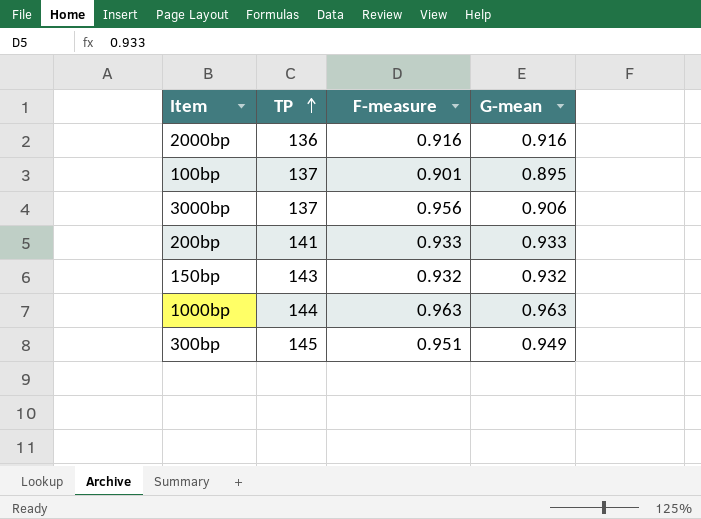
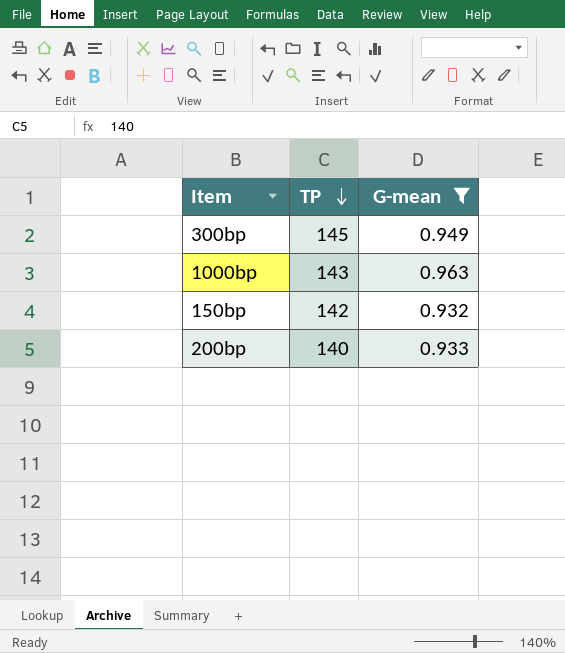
filter: none -> G-mean >= 0.932
row order: TP ascending -> TP descending
column F-measure | position: 3 -> none
1000bp | TP: 144 -> 143
150bp | TP: 143 -> 142
200bp | TP: 141 -> 140

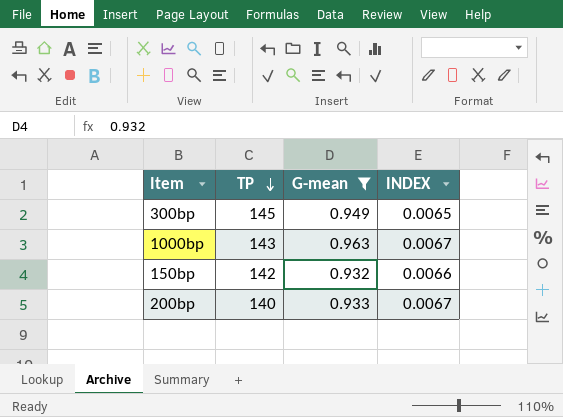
column INDEX | formula: none -> [G-mean] / [TP]

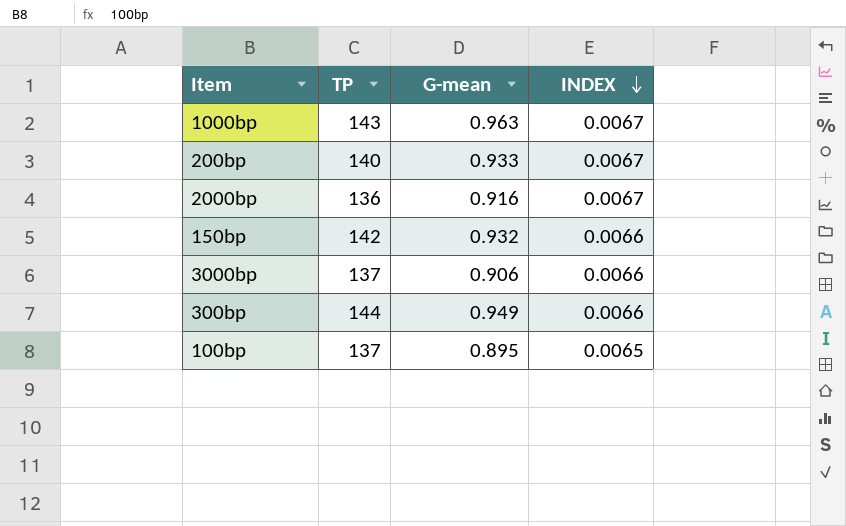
filter: G-mean >= 0.932 -> none
row order: TP descending -> INDEX descending
300bp | TP: 145 -> 144
300bp | INDEX: 0.0065 -> 0.0066

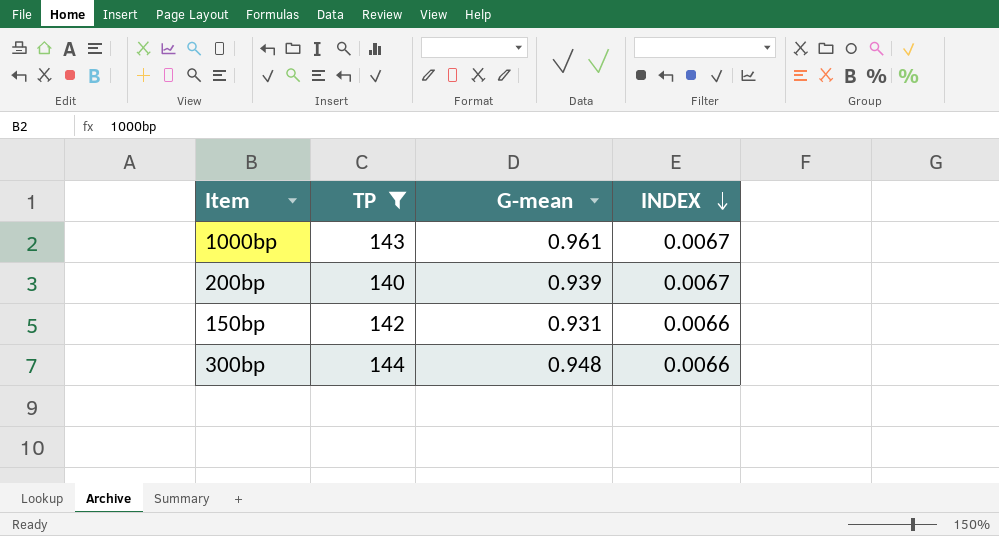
filter: none -> TP >= 140
1000bp | G-mean: 0.963 -> 0.961
200bp | G-mean: 0.933 -> 0.939
150bp | G-mean: 0.932 -> 0.931
300bp | G-mean: 0.949 -> 0.948

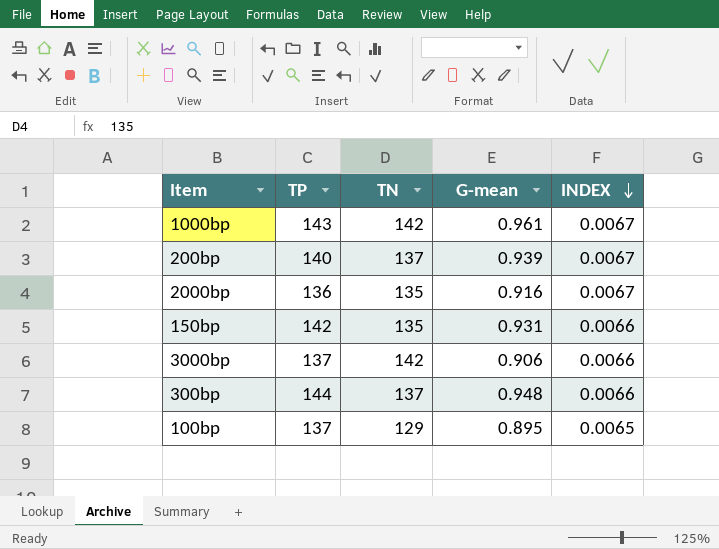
filter: TP >= 140 -> none
column TN | position: none -> 3

